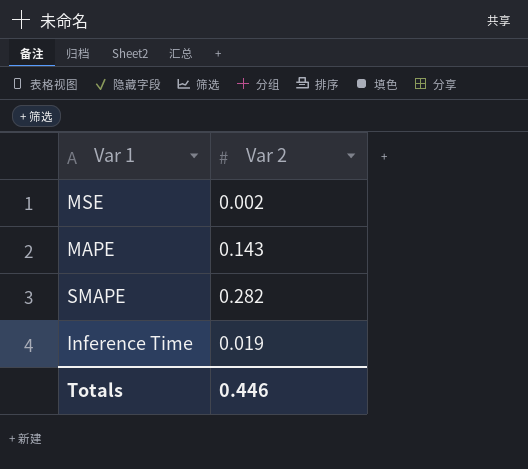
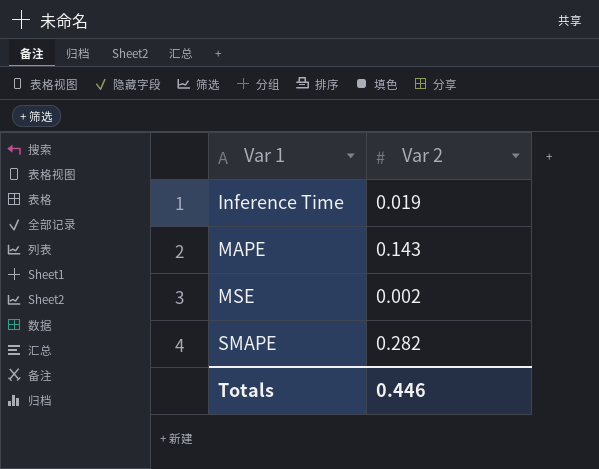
row order: none -> Var 1 ascending

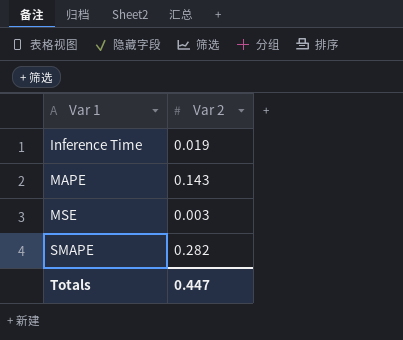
MSE | Var 2: 0.002 -> 0.003
Totals | Var 2: 0.446 -> 0.447

